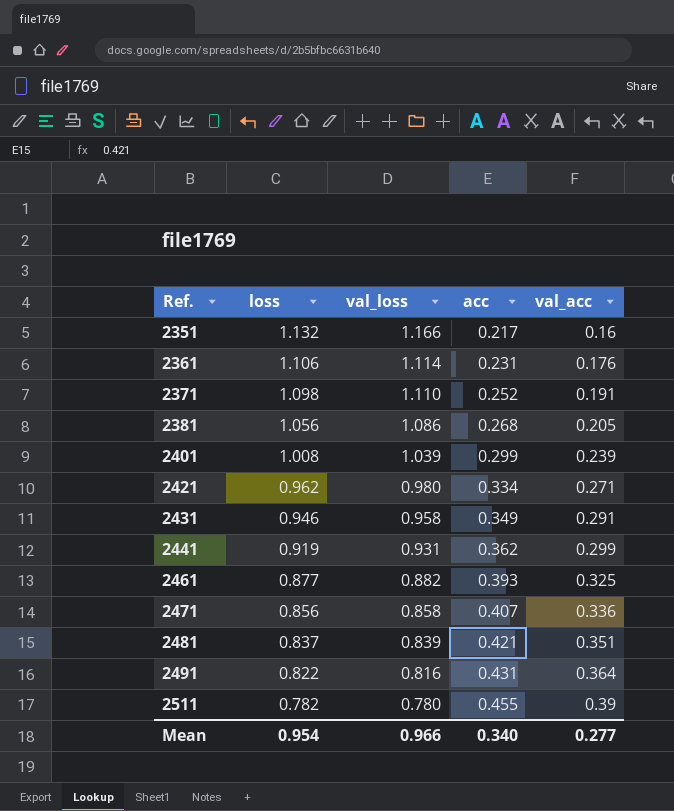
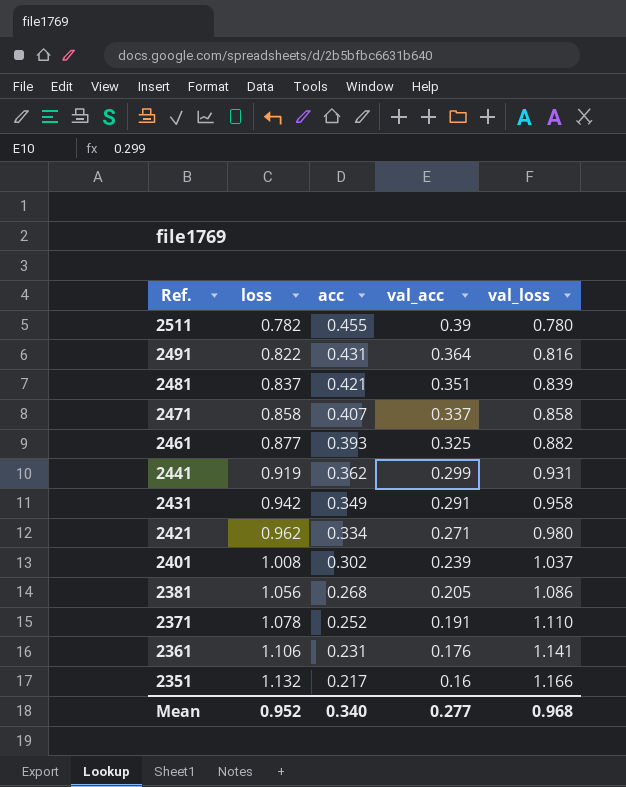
row order: Ref. ascending -> Ref. descending
column val_loss | position: 3 -> 5
2471 | loss: 0.856 -> 0.858
2471 | val_acc: 0.336 -> 0.337
2431 | loss: 0.946 -> 0.942
2401 | acc: 0.299 -> 0.302
2401 | val_loss: 1.039 -> 1.037
2371 | loss: 1.098 -> 1.078
2361 | val_loss: 1.114 -> 1.141
Mean | loss: 0.954 -> 0.952
Mean | val_loss: 0.966 -> 0.968

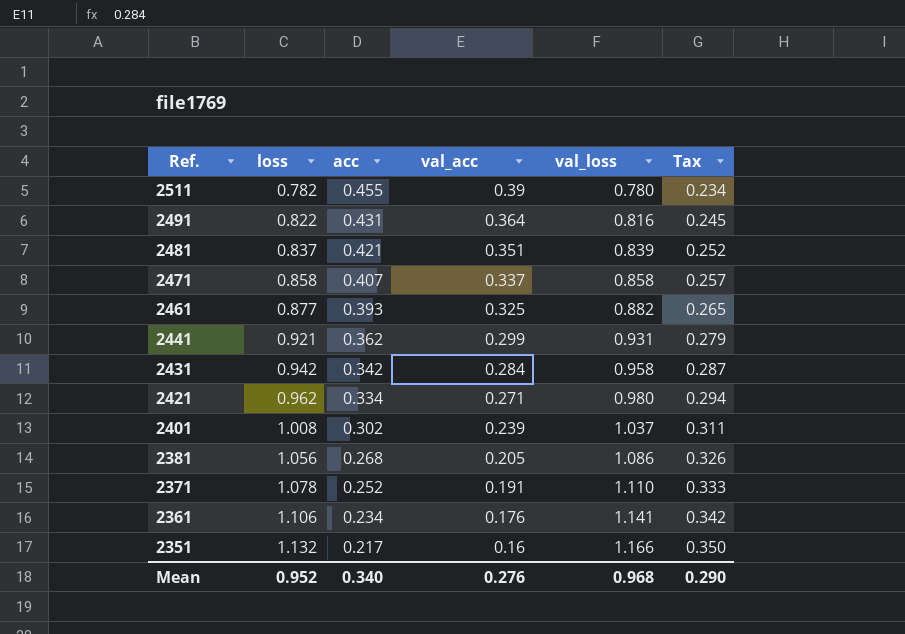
column Tax | formula: none -> [val_loss] * 0.3
2441 | loss: 0.919 -> 0.921
2431 | acc: 0.349 -> 0.342
2431 | val_acc: 0.291 -> 0.284
2361 | acc: 0.231 -> 0.234
Mean | val_acc: 0.277 -> 0.276

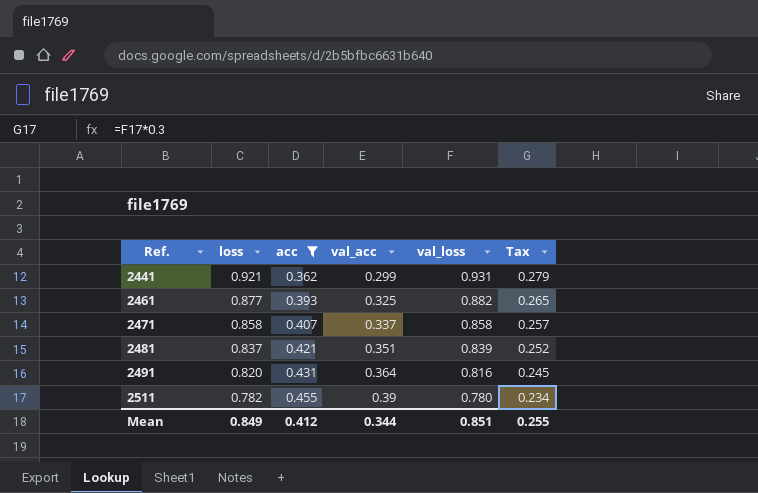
filter: none -> acc >= 0.362
row order: Ref. descending -> Ref. ascending
2491 | loss: 0.822 -> 0.820
Mean | loss: 0.952 -> 0.849
Mean | acc: 0.340 -> 0.412
Mean | val_acc: 0.276 -> 0.344
Mean | val_loss: 0.968 -> 0.851
Mean | Tax: 0.290 -> 0.255

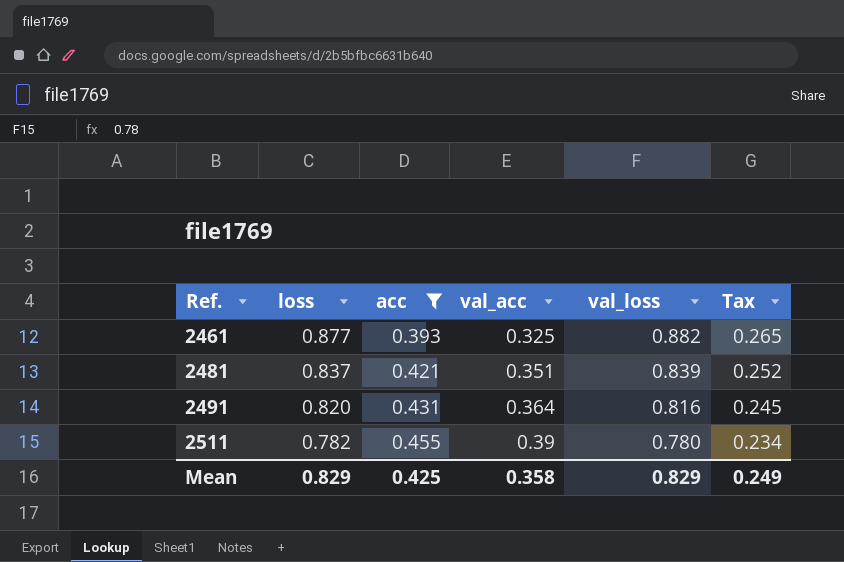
row 2441: 0.921 | 0.362 | 0.299 | 0.931 | 0.279 -> none
row 2471: 0.858 | 0.407 | 0.337 | 0.858 | 0.257 -> none
Mean | loss: 0.849 -> 0.829
Mean | acc: 0.412 -> 0.425
Mean | val_acc: 0.344 -> 0.358
Mean | val_loss: 0.851 -> 0.829
Mean | Tax: 0.255 -> 0.249

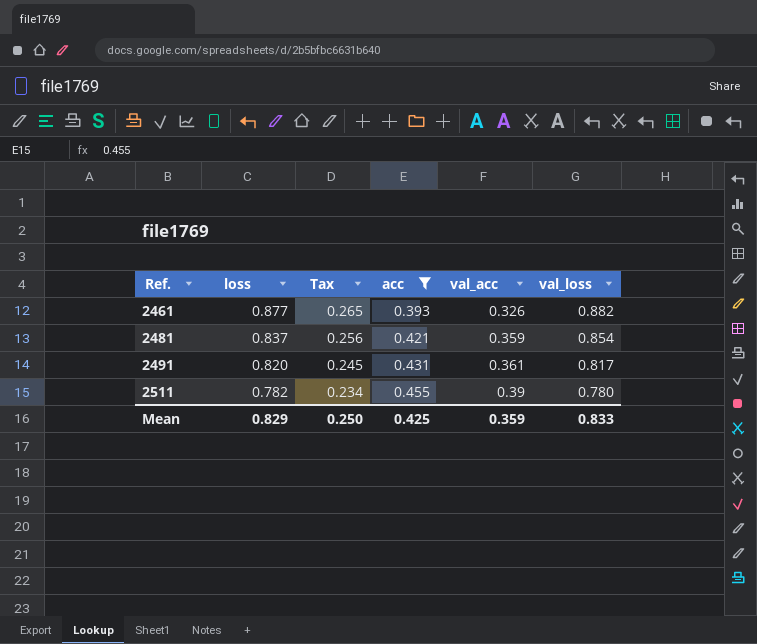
column Tax | position: 6 -> 3
2461 | val_acc: 0.325 -> 0.326
2481 | Tax: 0.252 -> 0.256
2481 | val_acc: 0.351 -> 0.359
2481 | val_loss: 0.839 -> 0.854
2491 | val_acc: 0.364 -> 0.361
2491 | val_loss: 0.816 -> 0.817
Mean | Tax: 0.249 -> 0.250
Mean | val_acc: 0.358 -> 0.359
Mean | val_loss: 0.829 -> 0.833

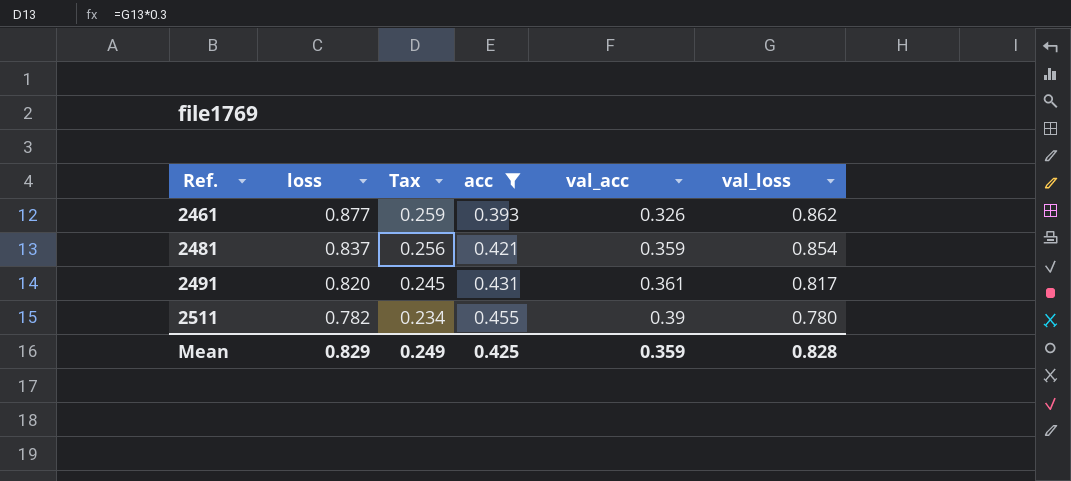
2461 | Tax: 0.265 -> 0.259
2461 | val_loss: 0.882 -> 0.862
Mean | Tax: 0.250 -> 0.249
Mean | val_loss: 0.833 -> 0.828

